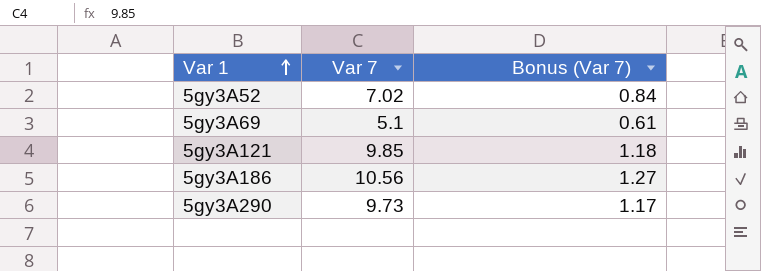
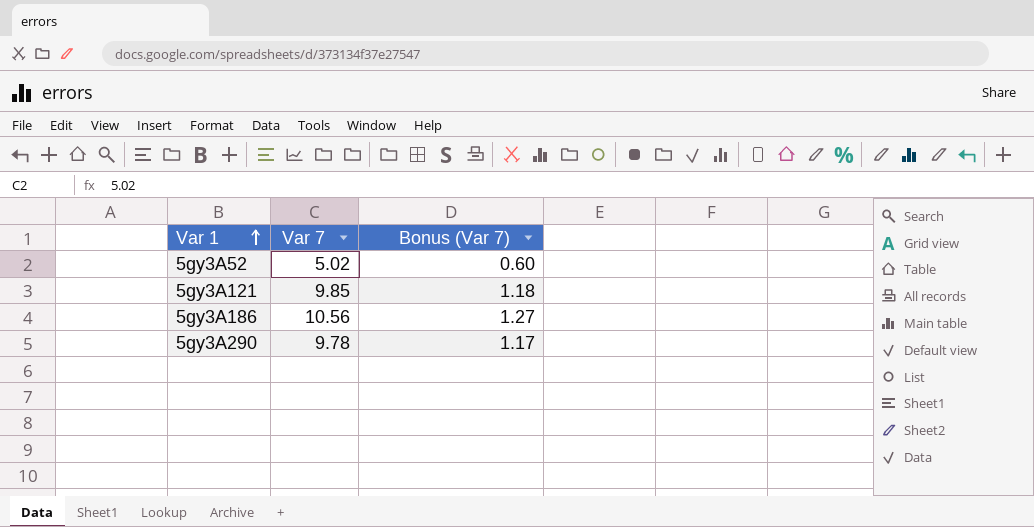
row 5gy3A69: 5.1 | 0.61 -> none
5gy3A52 | Var 7: 7.02 -> 5.02
5gy3A52 | Bonus (Var 7): 0.84 -> 0.60
5gy3A290 | Var 7: 9.73 -> 9.78

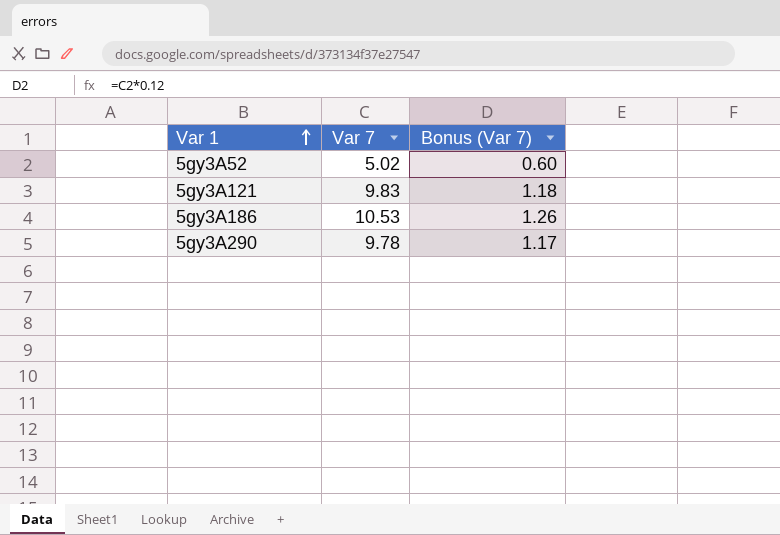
5gy3A121 | Var 7: 9.85 -> 9.83
5gy3A186 | Var 7: 10.56 -> 10.53
5gy3A186 | Bonus (Var 7): 1.27 -> 1.26

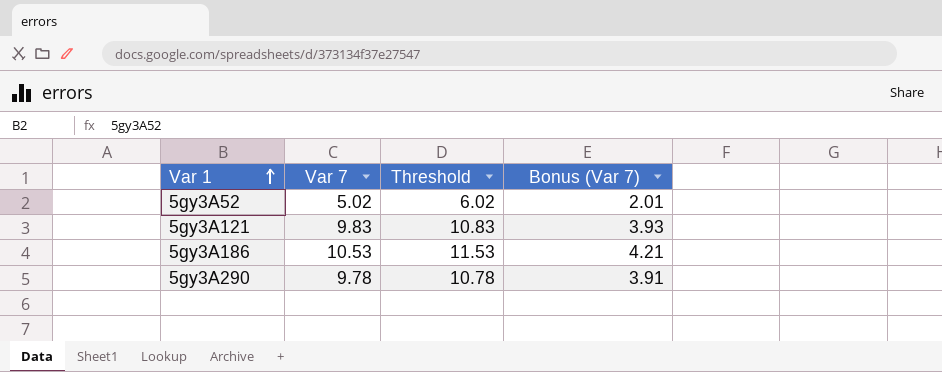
column Threshold | formula: none -> [Var 7] + 1
column Bonus (Var 7) | formula: [Var 7] * 0.12 -> [Var 7] * 0.4

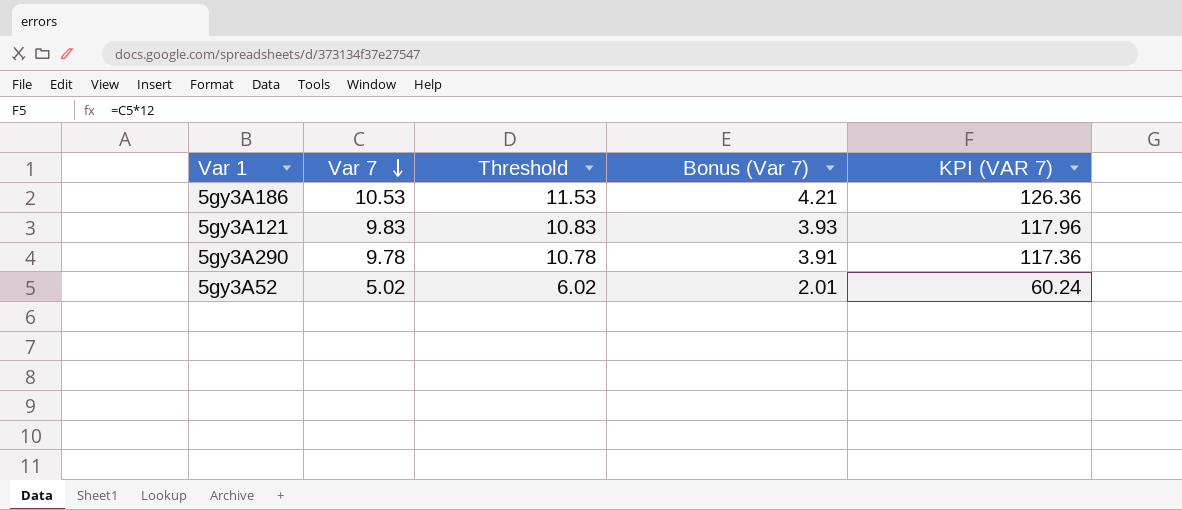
row order: Var 1 ascending -> Var 7 descending
column KPI (VAR 7) | formula: none -> [Var 7] * 12

